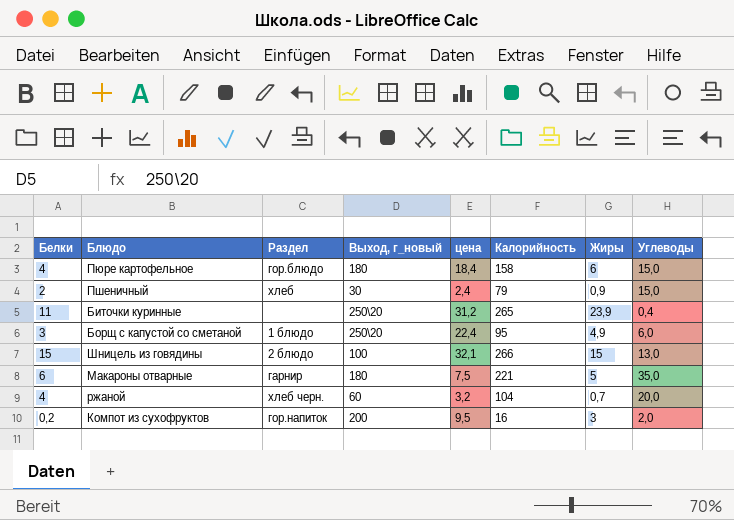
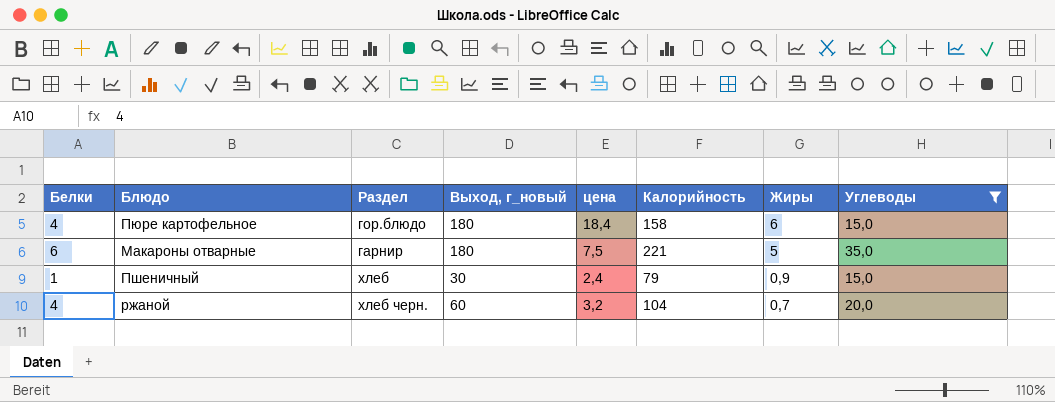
filter: none -> Углеводы >= 15,0
row order: none -> Жиры descending
Пшеничный | Белки: 2 -> 1

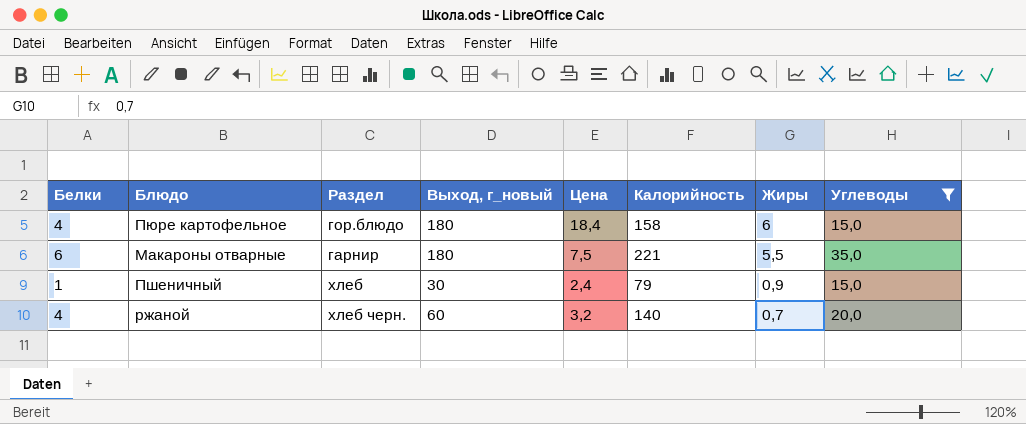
column name: цена -> Цена
Макароны отварные | Жиры: 5 -> 5,5
ржаной | Калорийность: 104 -> 140

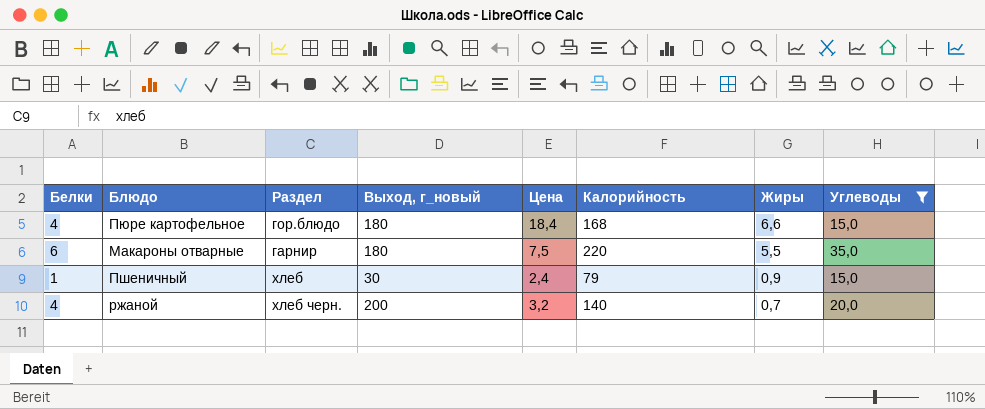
Пюре картофельное | Калорийность: 158 -> 168
Пюре картофельное | Жиры: 6 -> 6,6
Макароны отварные | Калорийность: 221 -> 220
ржаной | Выход, г_новый: 60 -> 200

